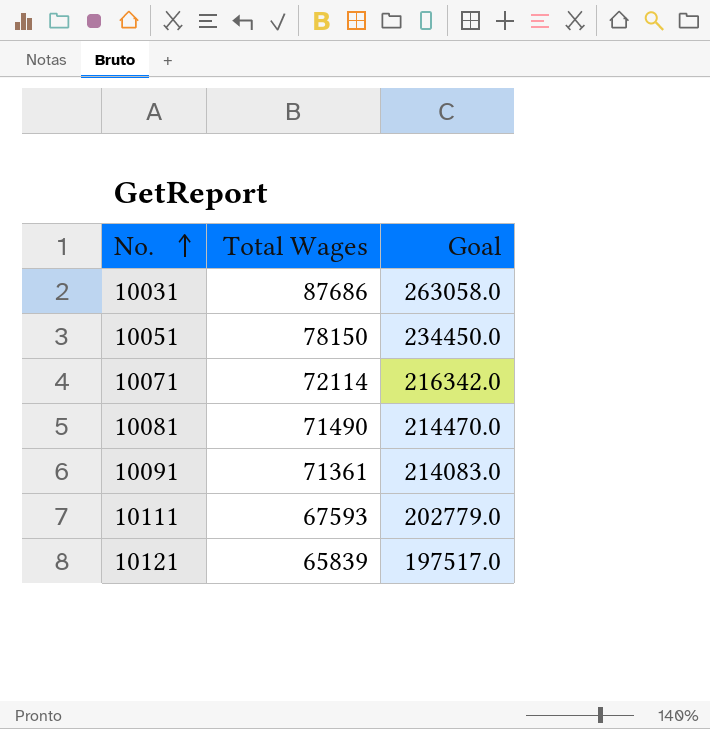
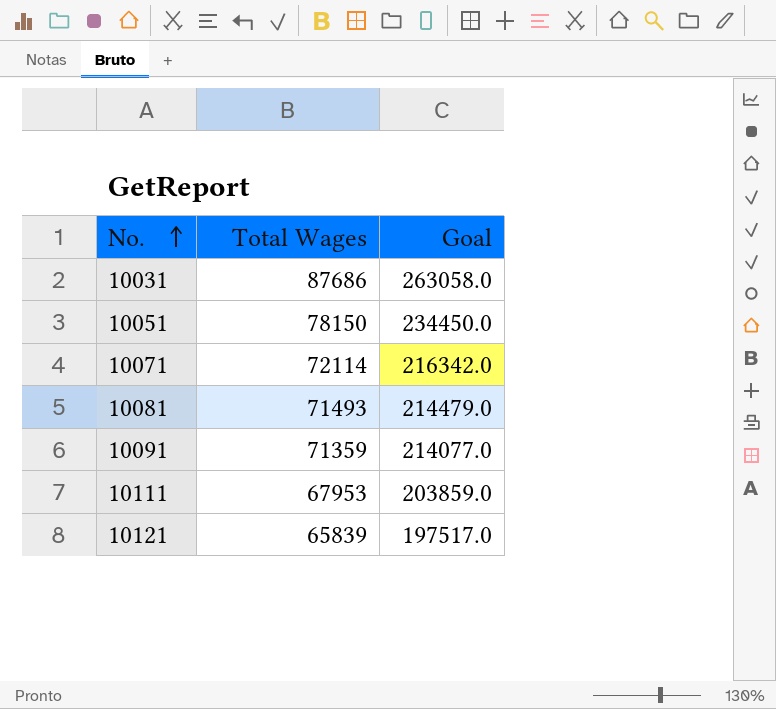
10081 | Total Wages: 71490 -> 71493
10081 | Goal: 214470.0 -> 214479.0
10091 | Total Wages: 71361 -> 71359
10091 | Goal: 214083.0 -> 214077.0
10111 | Total Wages: 67593 -> 67953
10111 | Goal: 202779.0 -> 203859.0

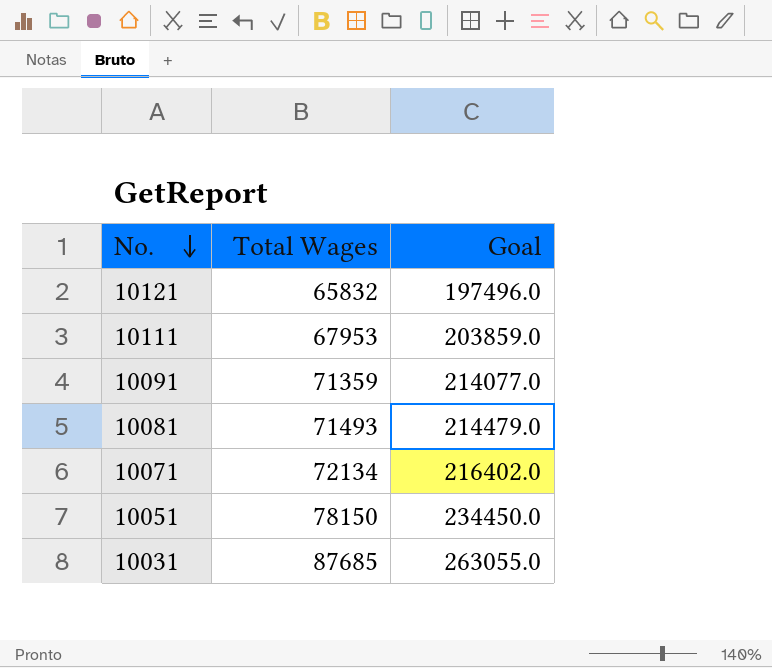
row order: No. ascending -> No. descending
10121 | Total Wages: 65839 -> 65832
10121 | Goal: 197517.0 -> 197496.0
10071 | Total Wages: 72114 -> 72134
10071 | Goal: 216342.0 -> 216402.0
10031 | Total Wages: 87686 -> 87685
10031 | Goal: 263058.0 -> 263055.0

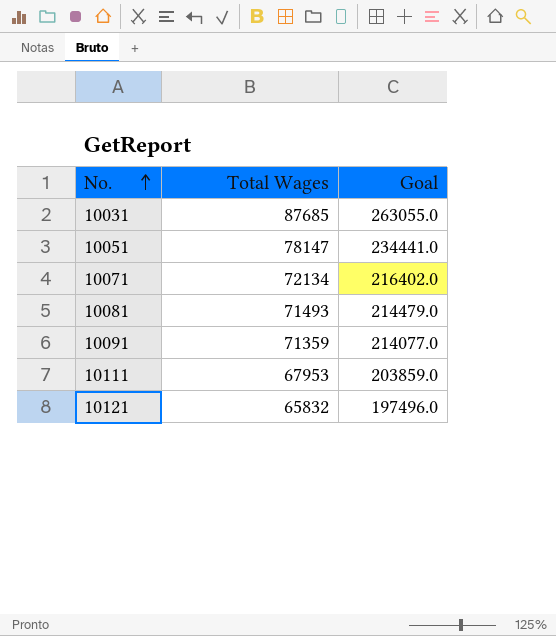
row order: No. descending -> No. ascending
10051 | Total Wages: 78150 -> 78147
10051 | Goal: 234450.0 -> 234441.0

